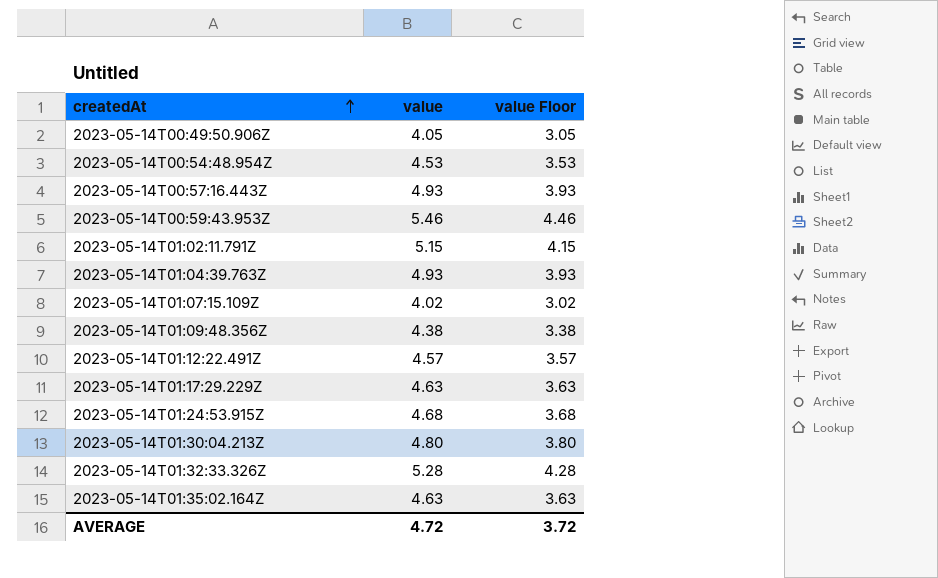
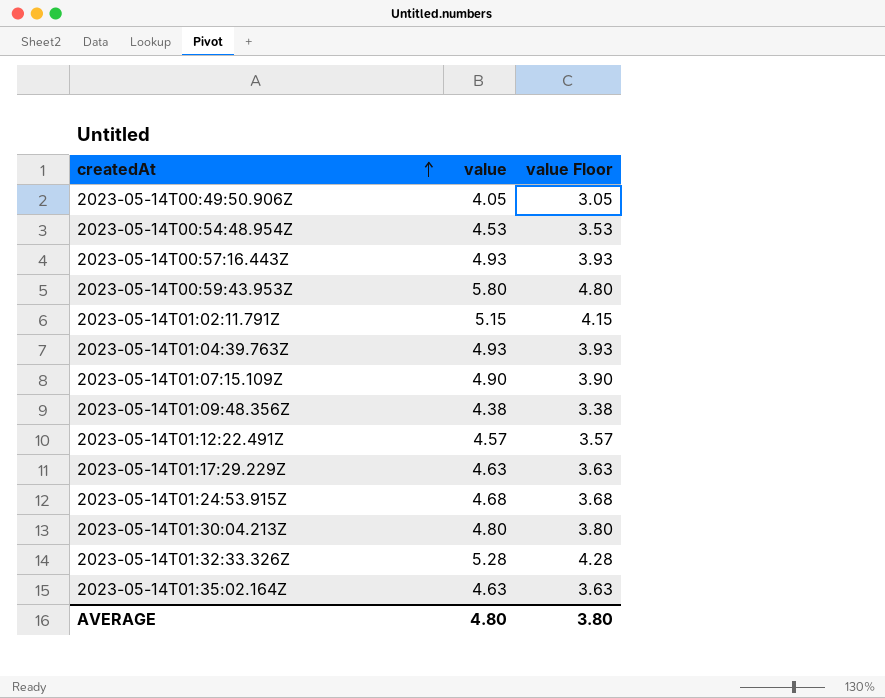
2023-05-14T00:59:43.953Z | value: 5.46 -> 5.80
2023-05-14T00:59:43.953Z | value Floor: 4.46 -> 4.80
2023-05-14T01:07:15.109Z | value: 4.02 -> 4.90
2023-05-14T01:07:15.109Z | value Floor: 3.02 -> 3.90
AVERAGE | value: 4.72 -> 4.80
AVERAGE | value Floor: 3.72 -> 3.80

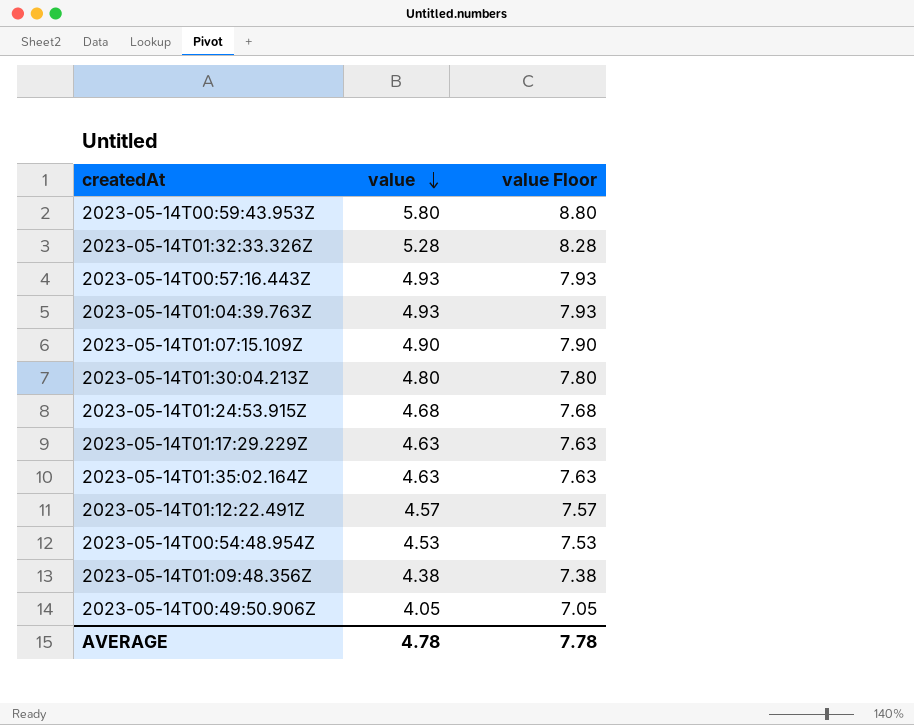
row order: createdAt ascending -> value descending
column value Floor | formula: [value] - 1 -> [value] + 3
row 2023-05-14T01:02:11.791Z: 5.15 | 4.15 -> none
AVERAGE | value: 4.80 -> 4.78
AVERAGE | value Floor: 3.80 -> 7.78

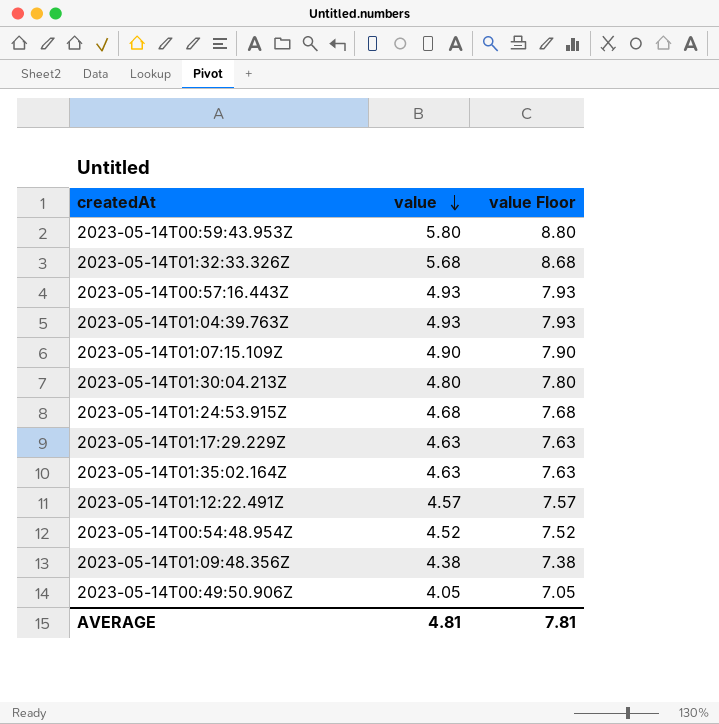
2023-05-14T01:32:33.326Z | value: 5.28 -> 5.68
2023-05-14T01:32:33.326Z | value Floor: 8.28 -> 8.68
2023-05-14T00:54:48.954Z | value: 4.53 -> 4.52
2023-05-14T00:54:48.954Z | value Floor: 7.53 -> 7.52
AVERAGE | value: 4.78 -> 4.81
AVERAGE | value Floor: 7.78 -> 7.81

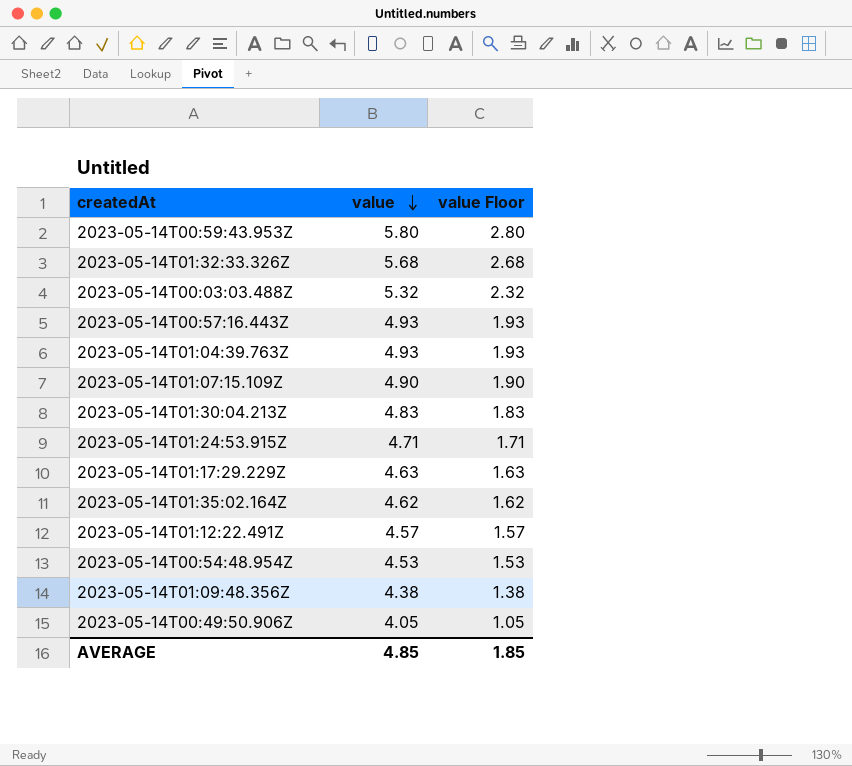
column value Floor | formula: [value] + 3 -> [value] - 3
row 2023-05-14T00:03:03.488Z: none -> 5.32 | 2.32
2023-05-14T01:30:04.213Z | value: 4.80 -> 4.83
2023-05-14T01:24:53.915Z | value: 4.68 -> 4.71
2023-05-14T01:35:02.164Z | value: 4.63 -> 4.62
2023-05-14T00:54:48.954Z | value: 4.52 -> 4.53
AVERAGE | value: 4.81 -> 4.85
AVERAGE | value Floor: 7.81 -> 1.85

